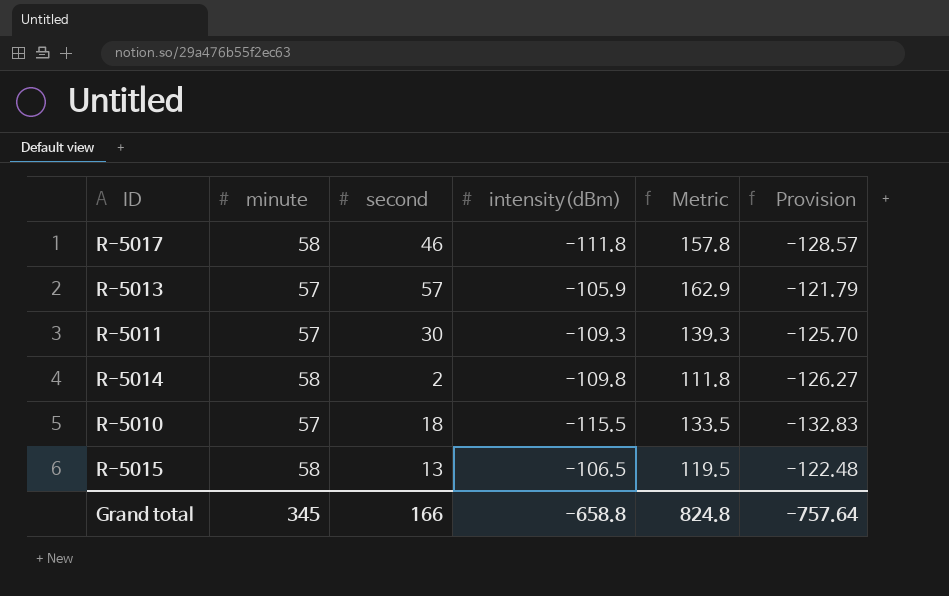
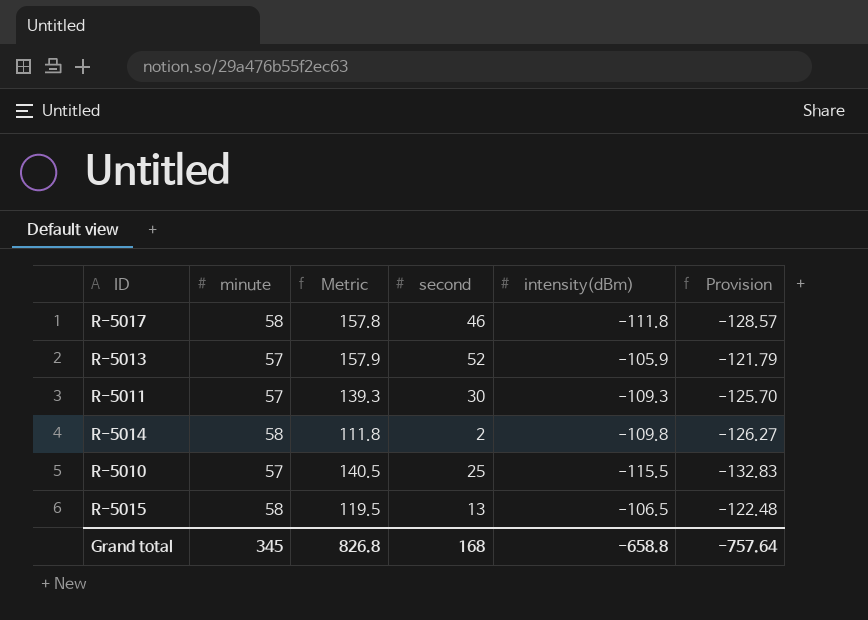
column Metric | position: 5 -> 3
R-5013 | Metric: 162.9 -> 157.9
R-5013 | second: 57 -> 52
R-5010 | Metric: 133.5 -> 140.5
R-5010 | second: 18 -> 25
Grand total | Metric: 824.8 -> 826.8
Grand total | second: 166 -> 168

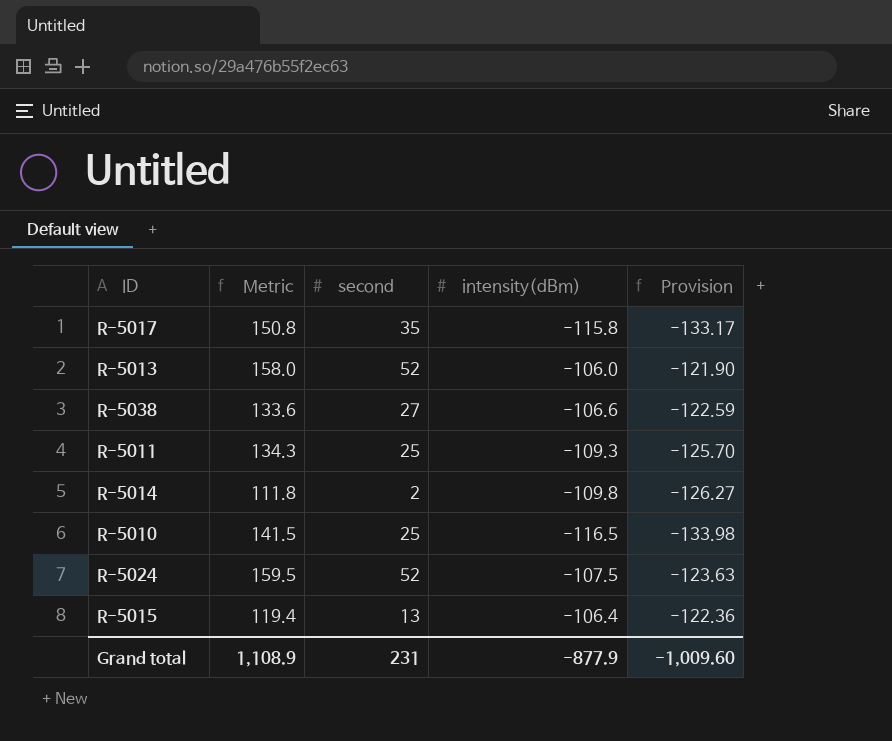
column minute | position: 2 -> none
R-5017 | Metric: 157.8 -> 150.8
R-5017 | second: 46 -> 35
R-5017 | intensity(dBm): -111.8 -> -115.8
R-5017 | Provision: -128.57 -> -133.17
R-5013 | Metric: 157.9 -> 158.0
R-5013 | intensity(dBm): -105.9 -> -106.0
R-5013 | Provision: -121.79 -> -121.90
row R-5038: none -> 133.6 | 27 | -106.6 | -122.59
R-5011 | Metric: 139.3 -> 134.3
R-5011 | second: 30 -> 25
R-5010 | Metric: 140.5 -> 141.5
R-5010 | intensity(dBm): -115.5 -> -116.5
R-5010 | Provision: -132.83 -> -133.98
row R-5024: none -> 159.5 | 52 | -107.5 | -123.63
R-5015 | Metric: 119.5 -> 119.4
R-5015 | intensity(dBm): -106.5 -> -106.4
R-5015 | Provision: -122.48 -> -122.36
Grand total | Metric: 826.8 -> 1,108.9
Grand total | second: 168 -> 231
Grand total | intensity(dBm): -658.8 -> -877.9
Grand total | Provision: -757.64 -> -1,009.60

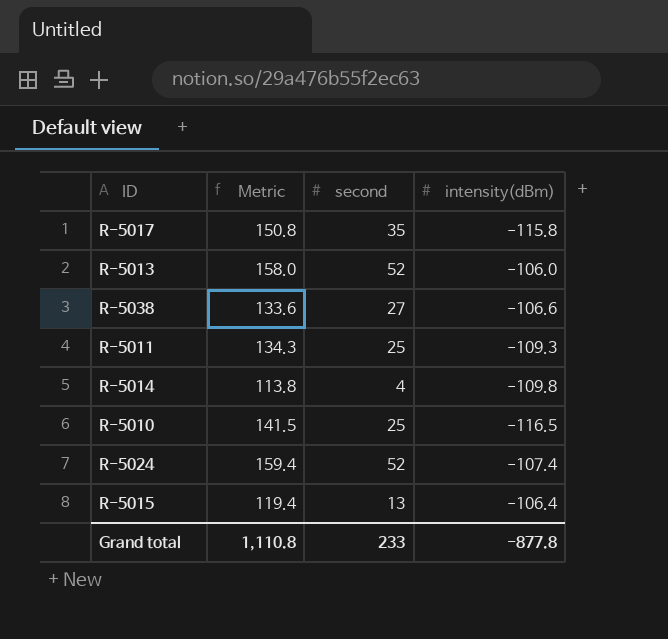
column Provision | formula: [intensity(dBm)] * 1.15 -> none
R-5014 | Metric: 111.8 -> 113.8
R-5014 | second: 2 -> 4
R-5024 | Metric: 159.5 -> 159.4
R-5024 | intensity(dBm): -107.5 -> -107.4
Grand total | Metric: 1,108.9 -> 1,110.8
Grand total | second: 231 -> 233
Grand total | intensity(dBm): -877.9 -> -877.8

